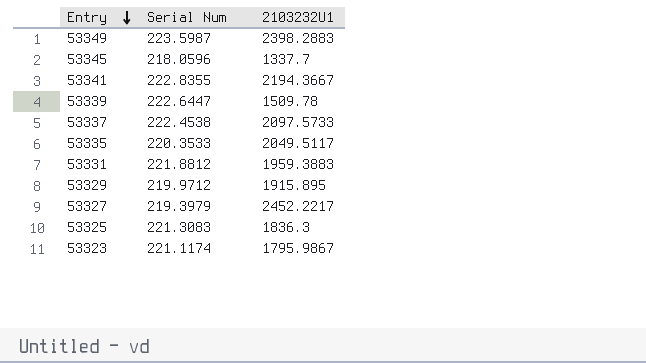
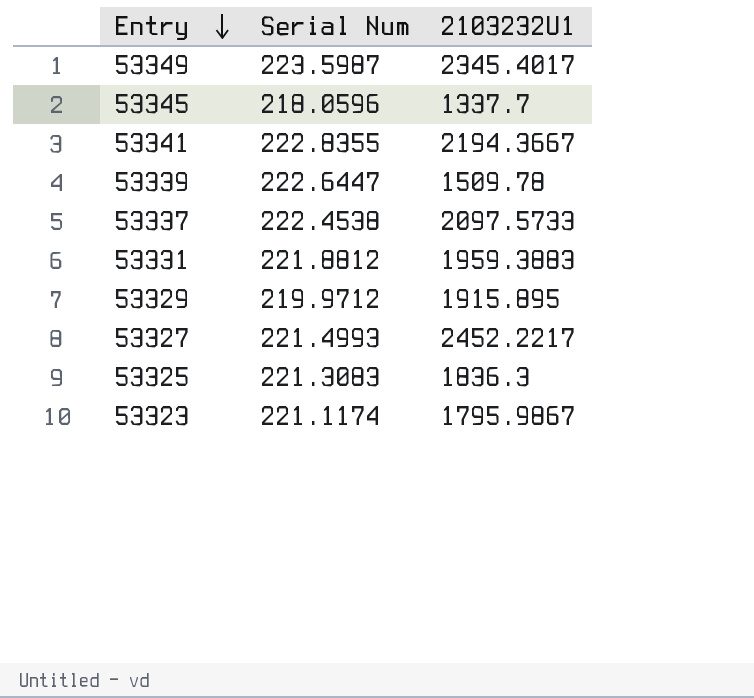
row 53335: 220.3533 | 2049.5117 -> none
53349 | 2103232U1: 2398.2883 -> 2345.4017
53327 | Serial Num: 219.3979 -> 221.4993

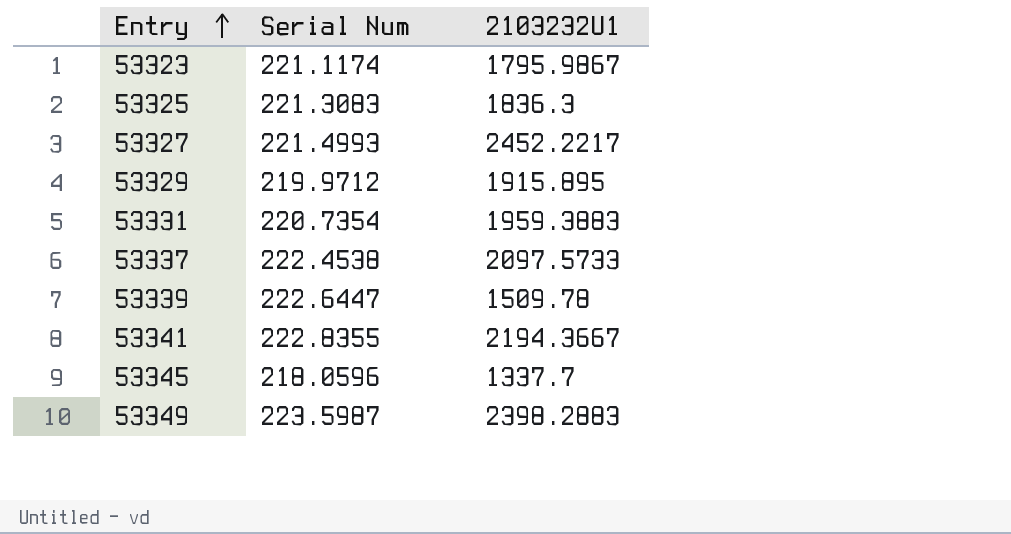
row order: Entry descending -> Entry ascending
53331 | Serial Num: 221.8812 -> 220.7354
53349 | 2103232U1: 2345.4017 -> 2398.2883

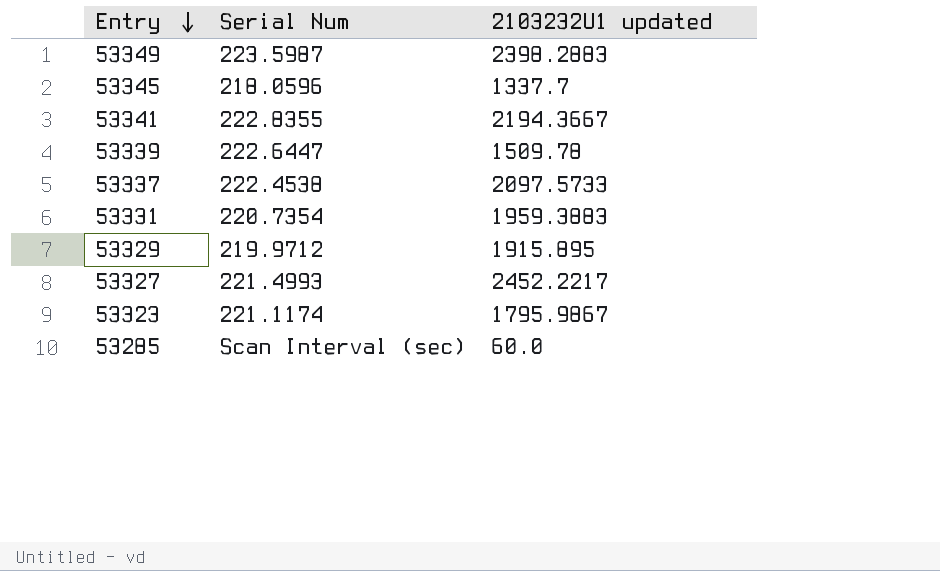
row order: Entry ascending -> Entry descending
column name: 2103232U1 -> 2103232U1 updated
row 53325: 221.3083 | 1836.3 -> none
row 53285: none -> Scan Interval (sec) | 60.0

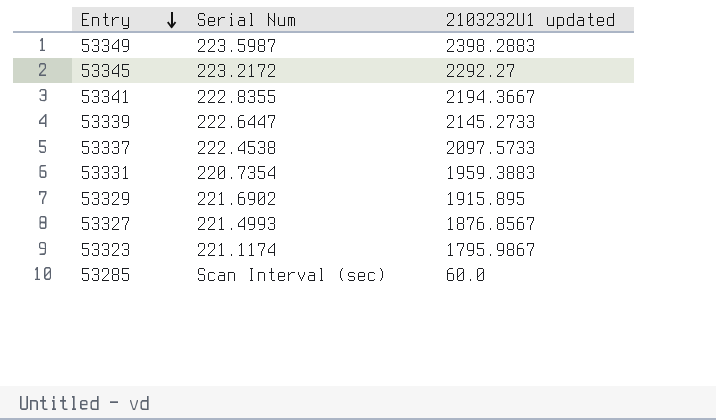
53345 | Serial Num: 218.0596 -> 223.2172
53345 | 2103232U1 updated: 1337.7 -> 2292.27
53339 | 2103232U1 updated: 1509.78 -> 2145.2733
53329 | Serial Num: 219.9712 -> 221.6902
53327 | 2103232U1 updated: 2452.2217 -> 1876.8567

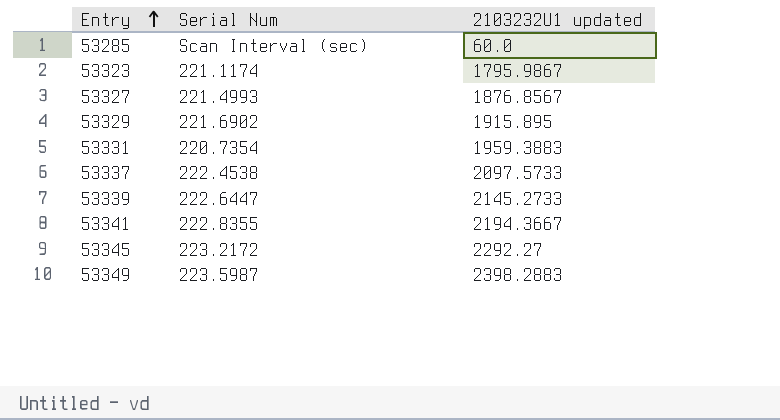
row order: Entry descending -> Entry ascending

